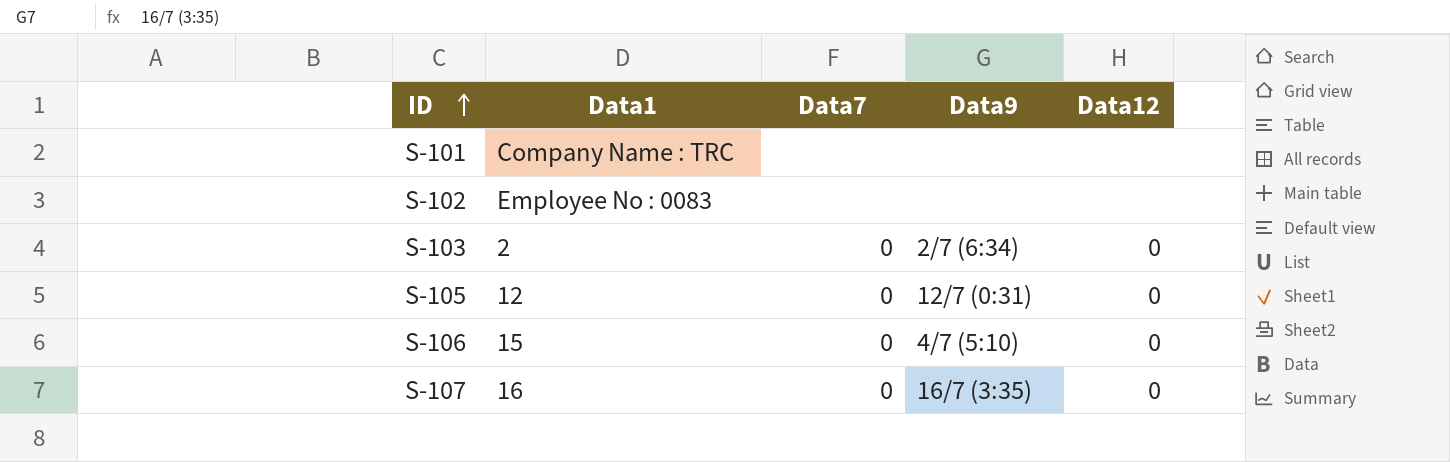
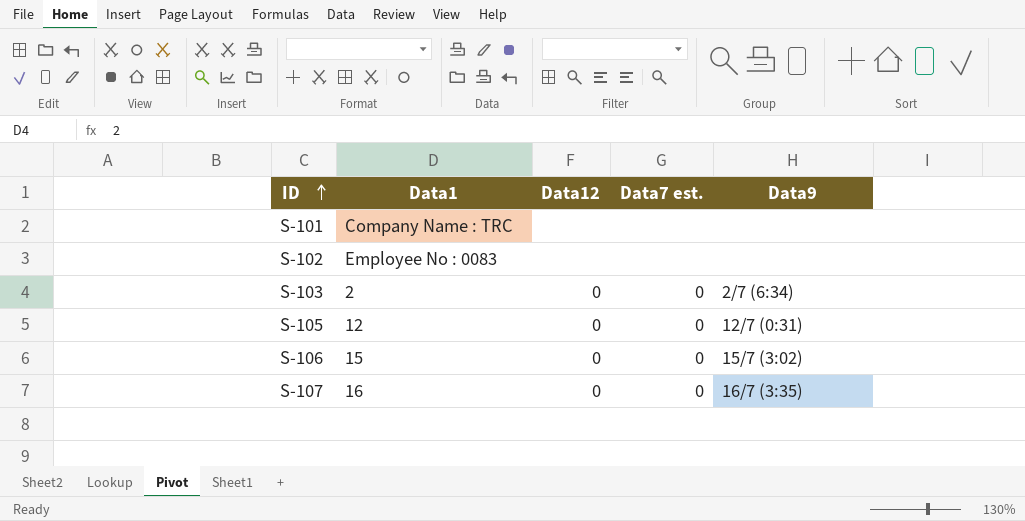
column Data12 | position: 5 -> 3
column name: Data7 -> Data7 est.
S-106 | Data9: 4/7 (5:10) -> 15/7 (3:02)

